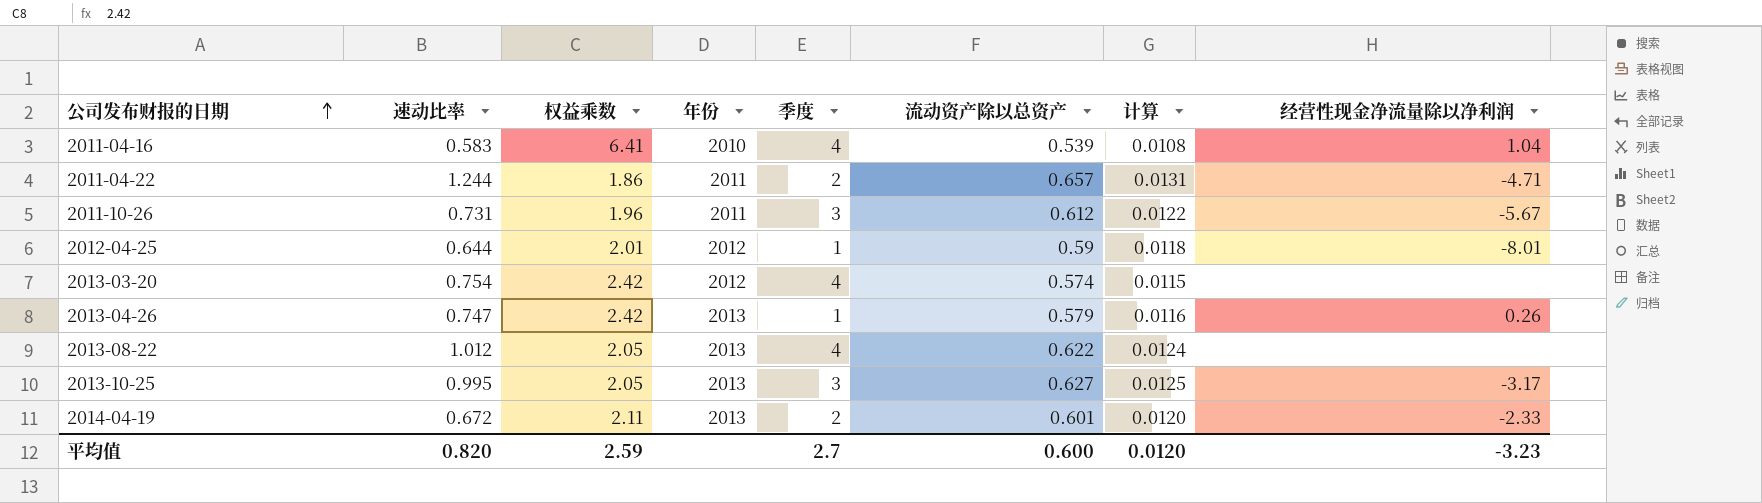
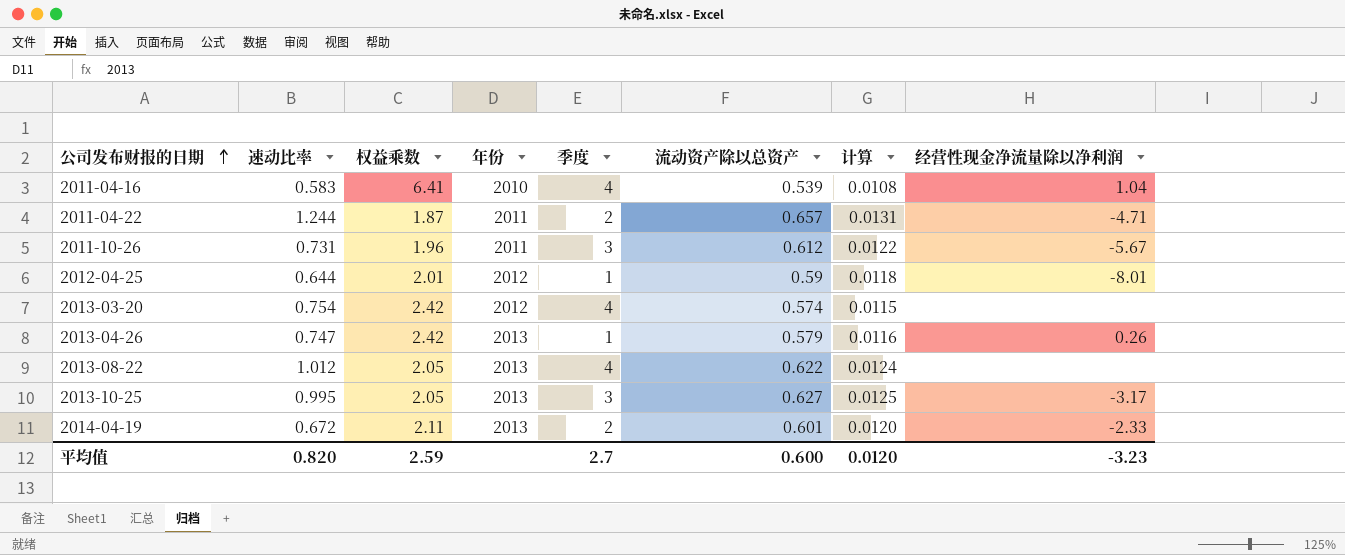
2011-04-22 | 权益乘数: 1.86 -> 1.87

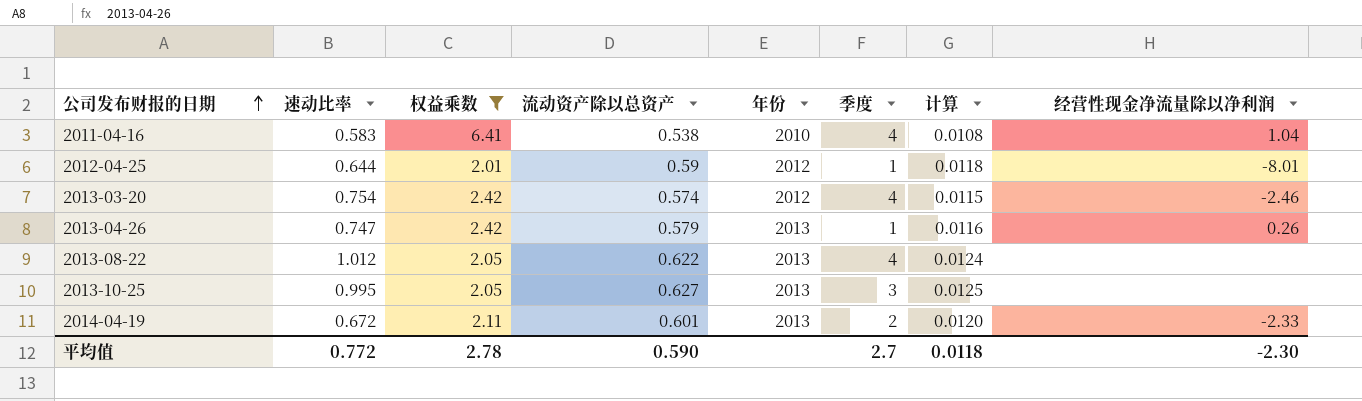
filter: none -> 权益乘数 >= 2.01
column 流动资产除以总资产 | position: 6 -> 4
2011-04-16 | 流动资产除以总资产: 0.539 -> 0.538
2013-03-20 | 经营性现金净流量除以净利润: none -> -2.46
2013-10-25 | 经营性现金净流量除以净利润: -3.17 -> none
平均值 | 速动比率: 0.820 -> 0.772
平均值 | 权益乘数: 2.59 -> 2.78
平均值 | 流动资产除以总资产: 0.600 -> 0.590
平均值 | 计算: 0.0120 -> 0.0118
平均值 | 经营性现金净流量除以净利润: -3.23 -> -2.30

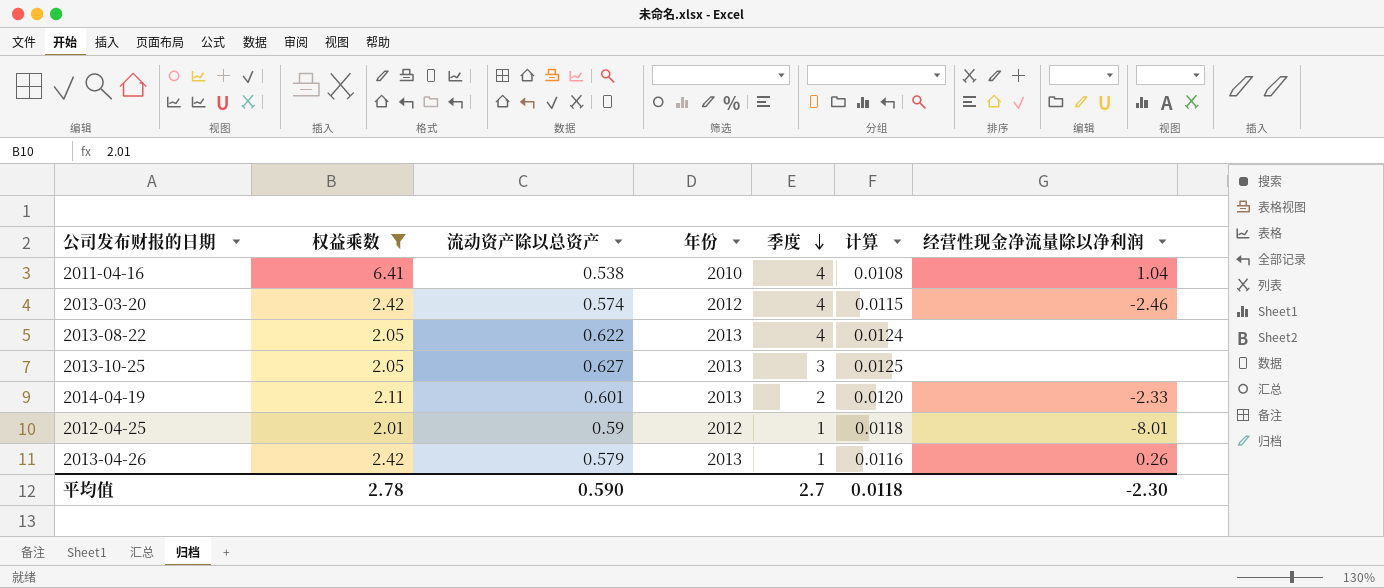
row order: 公司发布财报的日期 ascending -> 季度 descending
column 速动比率 | position: 2 -> none

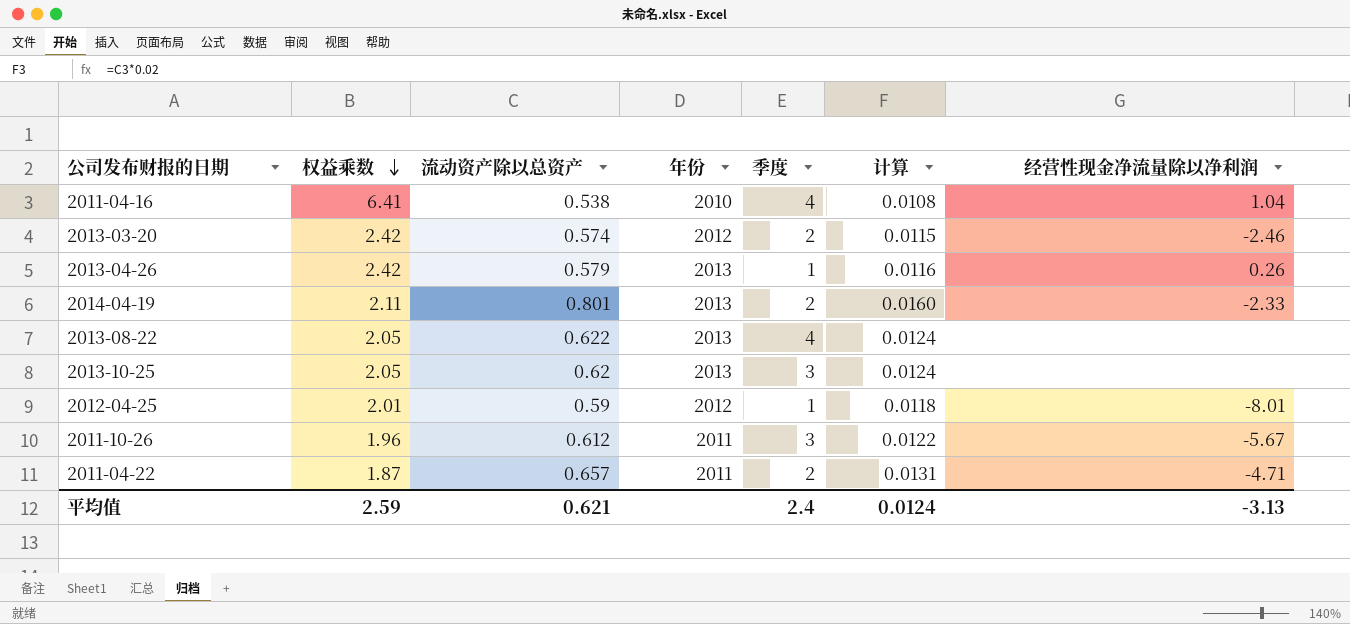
filter: 权益乘数 >= 2.01 -> none
row order: 季度 descending -> 权益乘数 descending
2013-03-20 | 季度: 4 -> 2
2014-04-19 | 流动资产除以总资产: 0.601 -> 0.801
2014-04-19 | 计算: 0.0120 -> 0.0160
2013-10-25 | 流动资产除以总资产: 0.627 -> 0.62
2013-10-25 | 计算: 0.0125 -> 0.0124
平均值 | 权益乘数: 2.78 -> 2.59
平均值 | 流动资产除以总资产: 0.590 -> 0.621
平均值 | 季度: 2.7 -> 2.4
平均值 | 计算: 0.0118 -> 0.0124
平均值 | 经营性现金净流量除以净利润: -2.30 -> -3.13

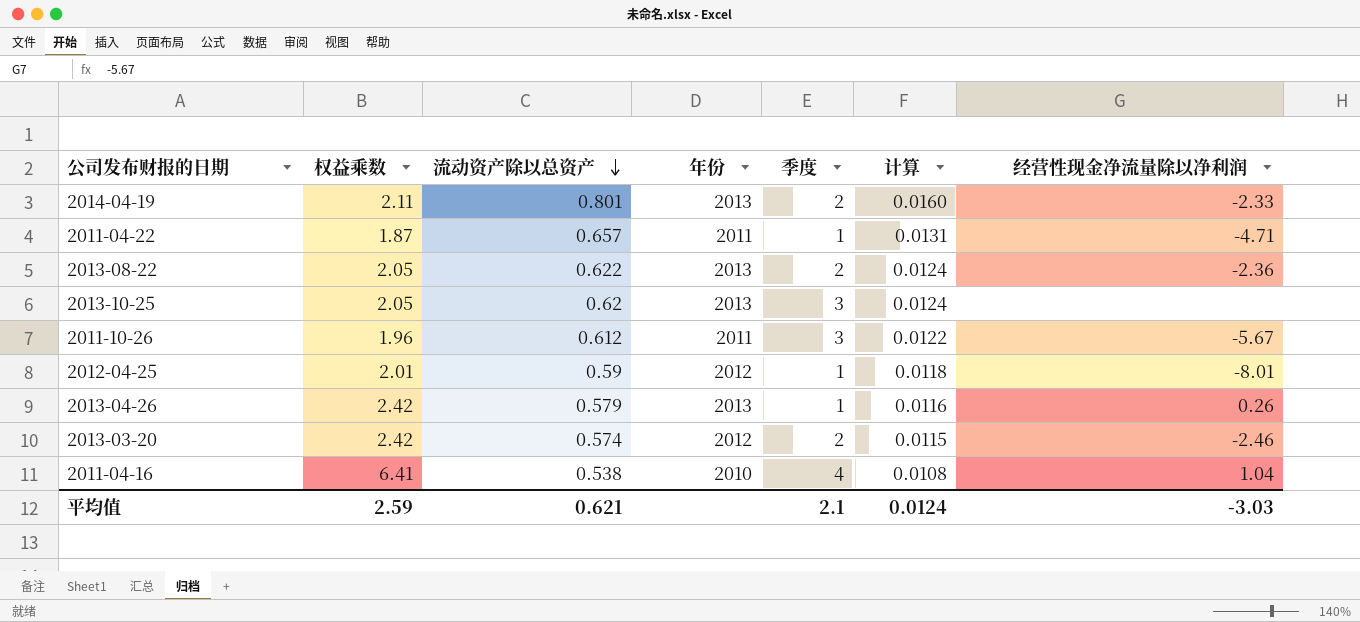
row order: 权益乘数 descending -> 流动资产除以总资产 descending
2011-04-22 | 季度: 2 -> 1
2013-08-22 | 季度: 4 -> 2
2013-08-22 | 经营性现金净流量除以净利润: none -> -2.36
平均值 | 季度: 2.4 -> 2.1
平均值 | 经营性现金净流量除以净利润: -3.13 -> -3.03

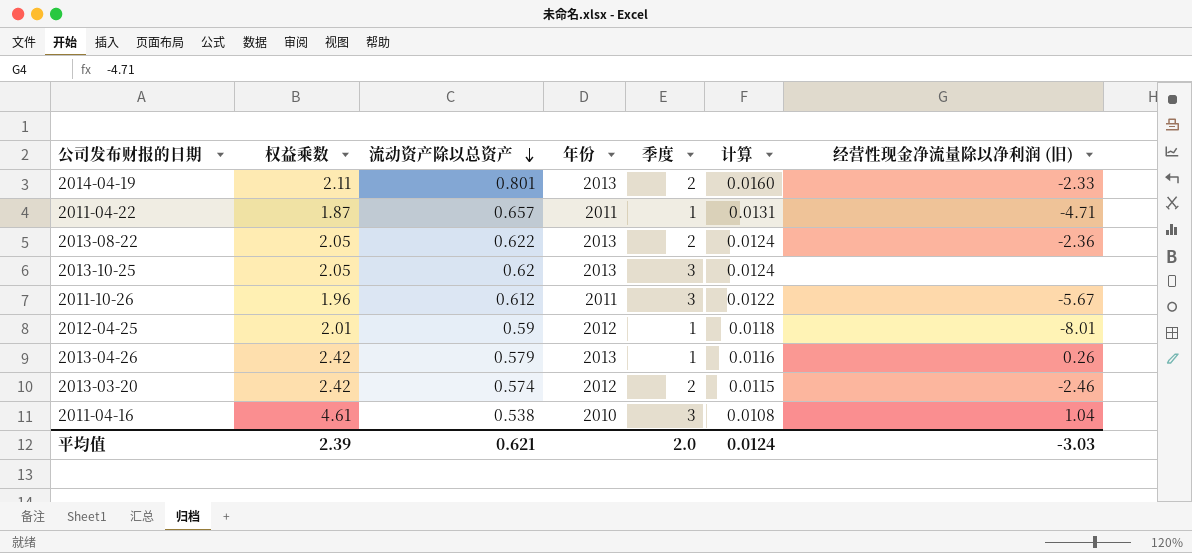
column name: 经营性现金净流量除以净利润 -> 经营性现金净流量除以净利润 (旧)
2011-04-16 | 权益乘数: 6.41 -> 4.61
2011-04-16 | 季度: 4 -> 3
平均值 | 权益乘数: 2.59 -> 2.39
平均值 | 季度: 2.1 -> 2.0

